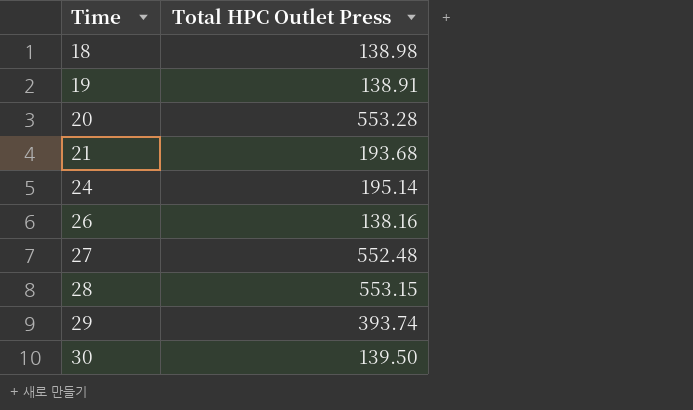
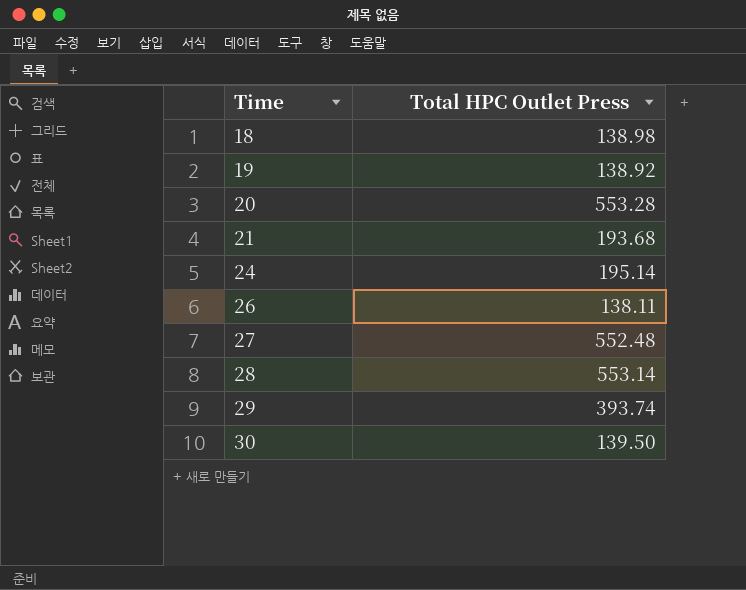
19 | Total HPC Outlet Press: 138.91 -> 138.92
26 | Total HPC Outlet Press: 138.16 -> 138.11
28 | Total HPC Outlet Press: 553.15 -> 553.14

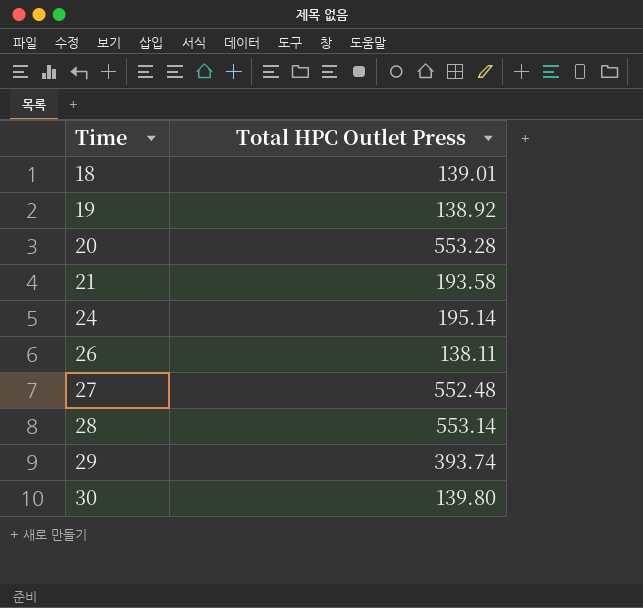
18 | Total HPC Outlet Press: 138.98 -> 139.01
21 | Total HPC Outlet Press: 193.68 -> 193.58
30 | Total HPC Outlet Press: 139.50 -> 139.80

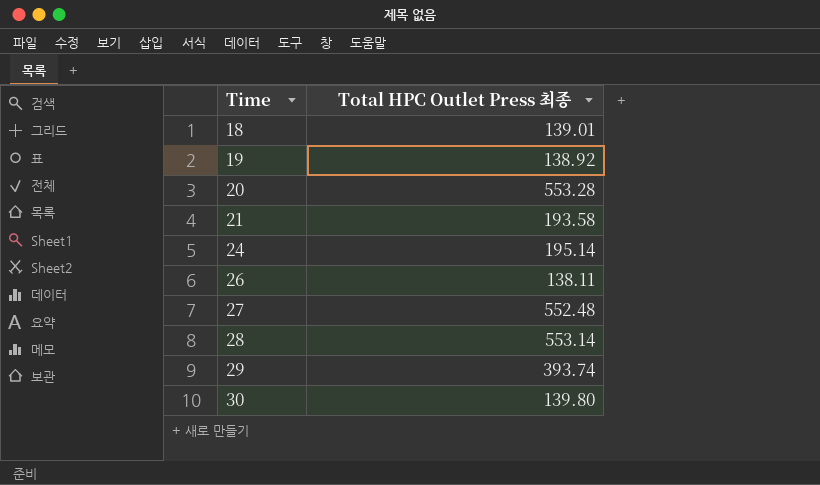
column name: Total HPC Outlet Press -> Total HPC Outlet Press 최종

